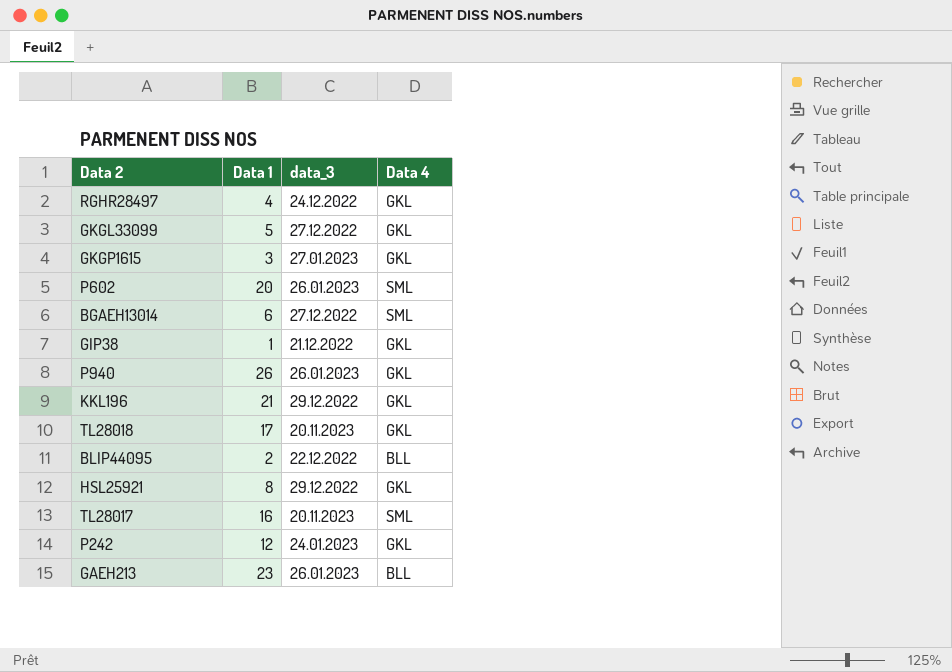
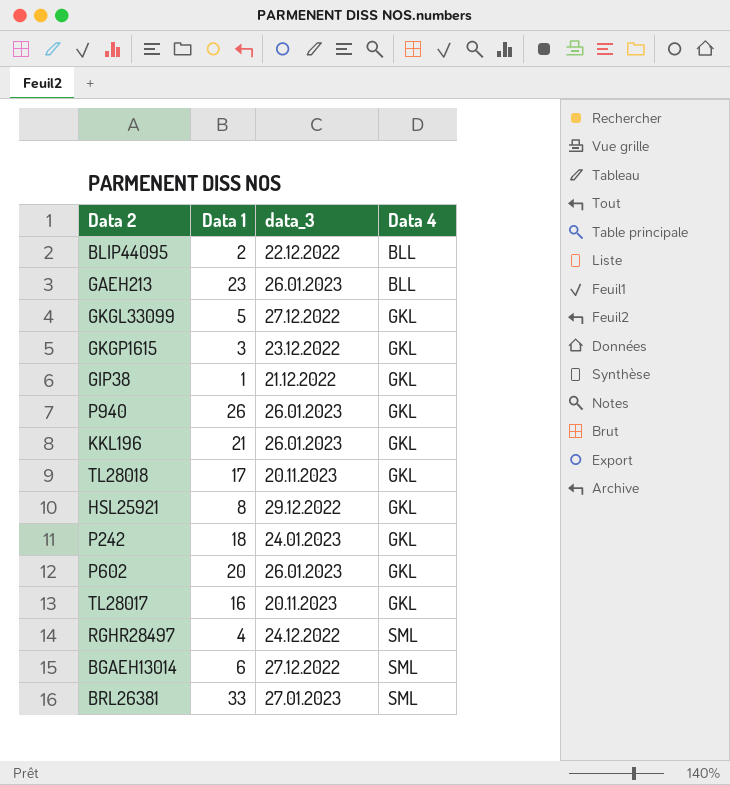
row order: none -> Data 4 ascending
GKGP1615 | data_3: 27.01.2023 -> 23.12.2022
KKL196 | data_3: 29.12.2022 -> 26.01.2023
P242 | Data 1: 12 -> 18
P602 | Data 4: SML -> GKL
TL28017 | Data 4: SML -> GKL
RGHR28497 | Data 4: GKL -> SML
row BRL26381: none -> 33 | 27.01.2023 | SML

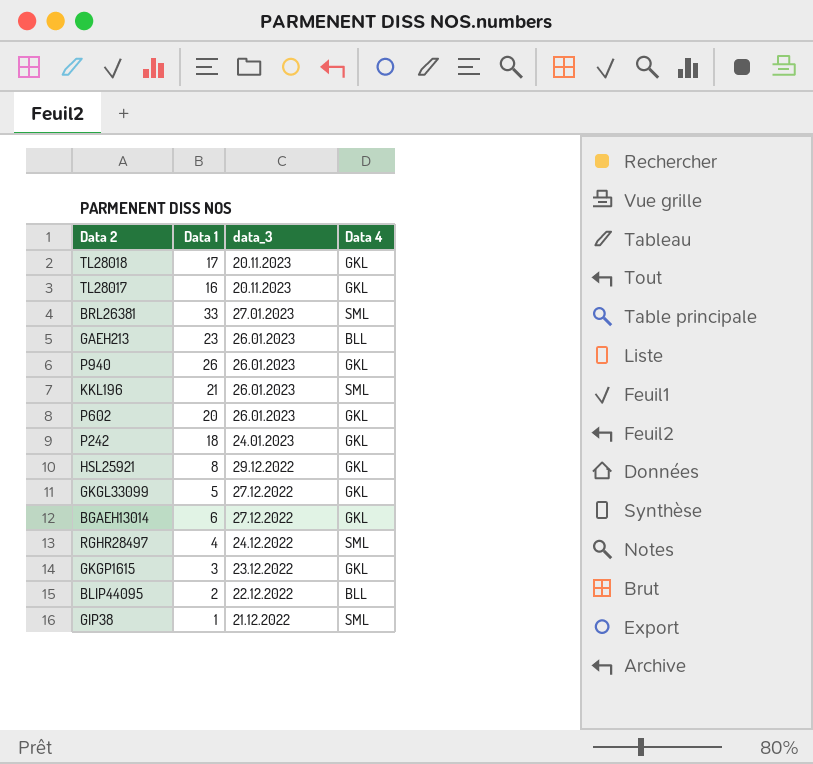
row order: Data 4 ascending -> data_3 descending
KKL196 | Data 4: GKL -> SML
BGAEH13014 | Data 4: SML -> GKL
GIP38 | Data 4: GKL -> SML

